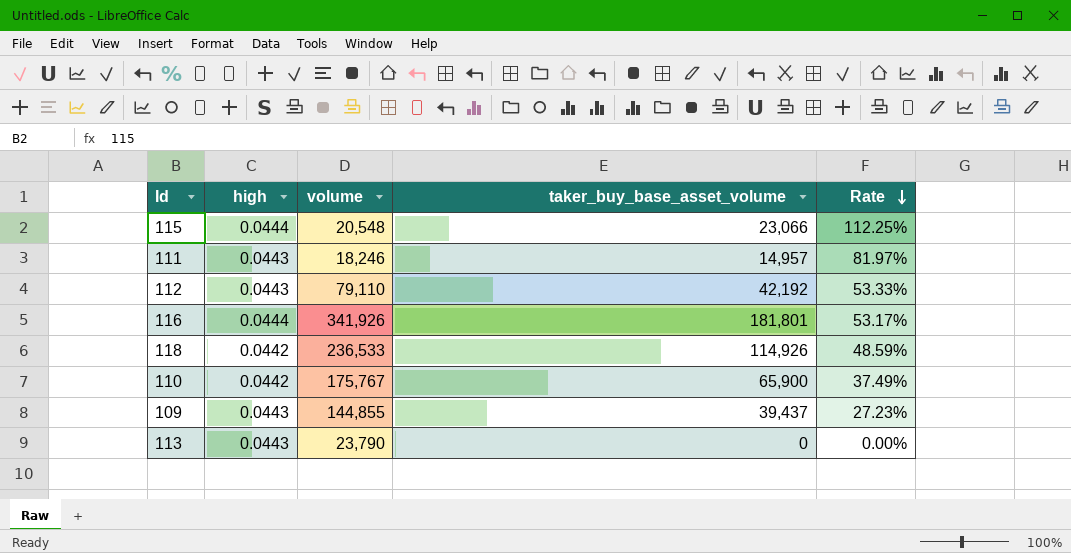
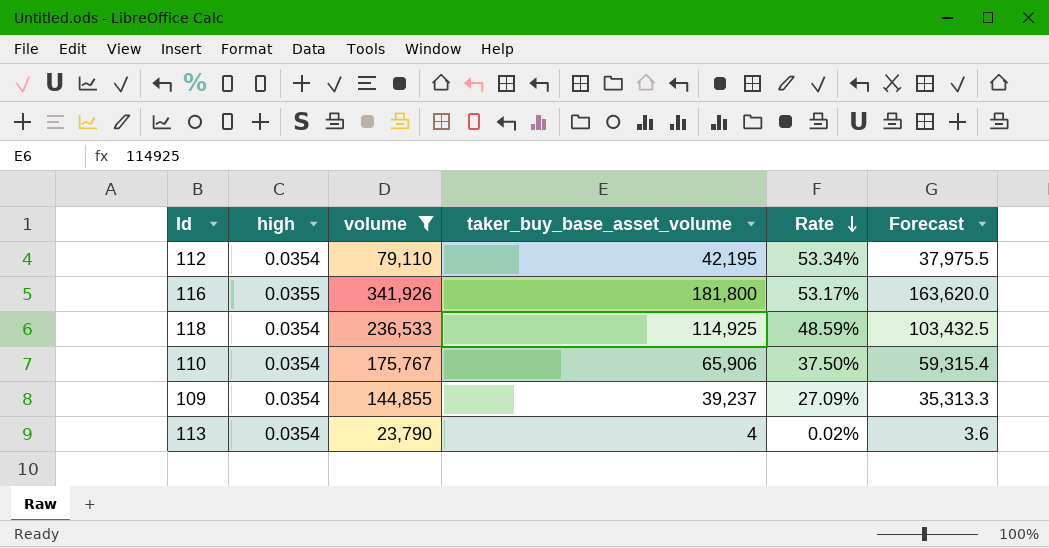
filter: none -> volume >= 23,790
column Forecast | formula: none -> [taker_buy_base_asset_volume] * 0.9
112 | high: 0.0443 -> 0.0354
112 | taker_buy_base_asset_volume: 42,192 -> 42,195
112 | Rate: 53.33% -> 53.34%
116 | high: 0.0444 -> 0.0355
116 | taker_buy_base_asset_volume: 181,801 -> 181,800
118 | high: 0.0442 -> 0.0354
118 | taker_buy_base_asset_volume: 114,926 -> 114,925
110 | high: 0.0442 -> 0.0354
110 | taker_buy_base_asset_volume: 65,900 -> 65,906
110 | Rate: 37.49% -> 37.50%
109 | high: 0.0443 -> 0.0354
109 | taker_buy_base_asset_volume: 39,437 -> 39,237
109 | Rate: 27.23% -> 27.09%
113 | high: 0.0443 -> 0.0354
113 | taker_buy_base_asset_volume: 0 -> 4
113 | Rate: 0.00% -> 0.02%

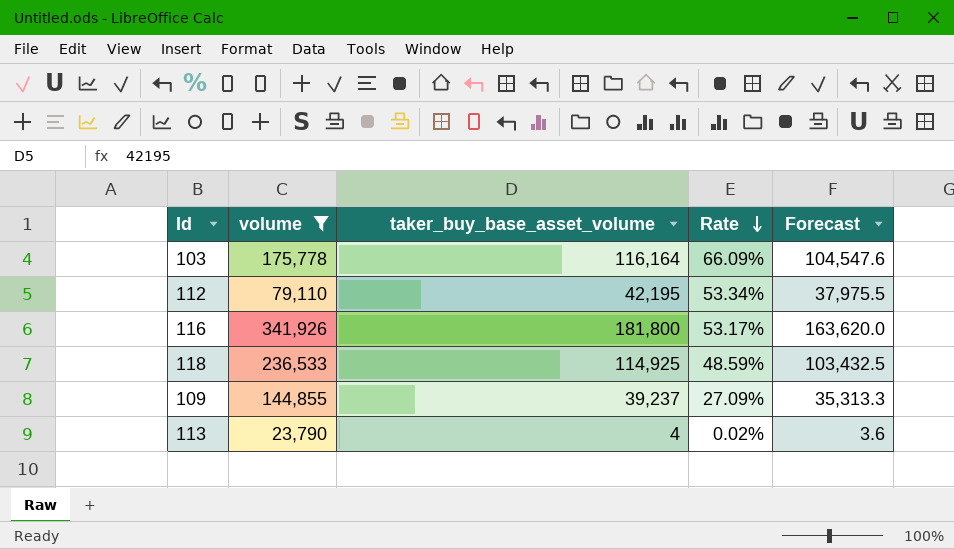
column high | position: 2 -> none
row 110: 0.0354 | 175,767 | 65,906 | 37.50% | 59,315.4 -> none
row 103: none -> 175,778 | 116,164 | 66.09% | 104,547.6

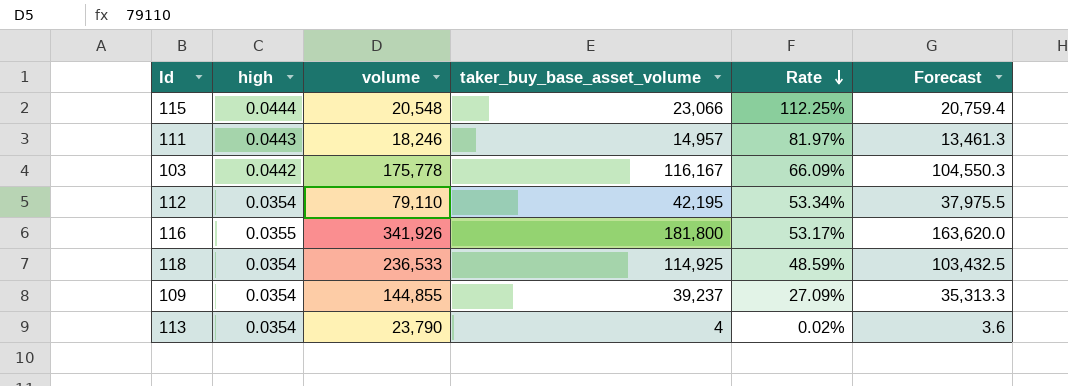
filter: volume >= 23,790 -> none
column high | position: none -> 2
103 | taker_buy_base_asset_volume: 116,164 -> 116,167
103 | Forecast: 104,547.6 -> 104,550.3

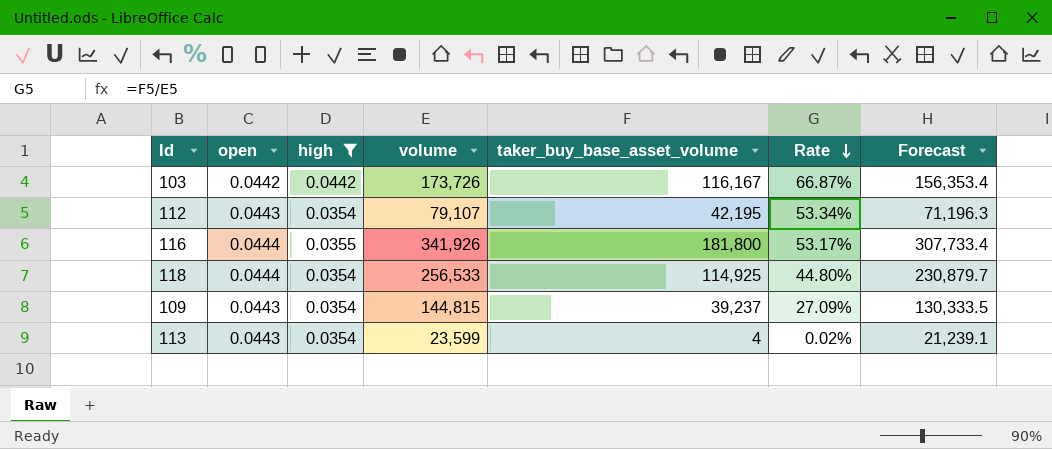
filter: none -> high <= 0.0442
column open | position: none -> 2
column Forecast | formula: [taker_buy_base_asset_volume] * 0.9 -> [volume] * 0.9
103 | volume: 175,778 -> 173,726
103 | Rate: 66.09% -> 66.87%
112 | volume: 79,110 -> 79,107
118 | volume: 236,533 -> 256,533
118 | Rate: 48.59% -> 44.80%
109 | volume: 144,855 -> 144,815
113 | volume: 23,790 -> 23,599

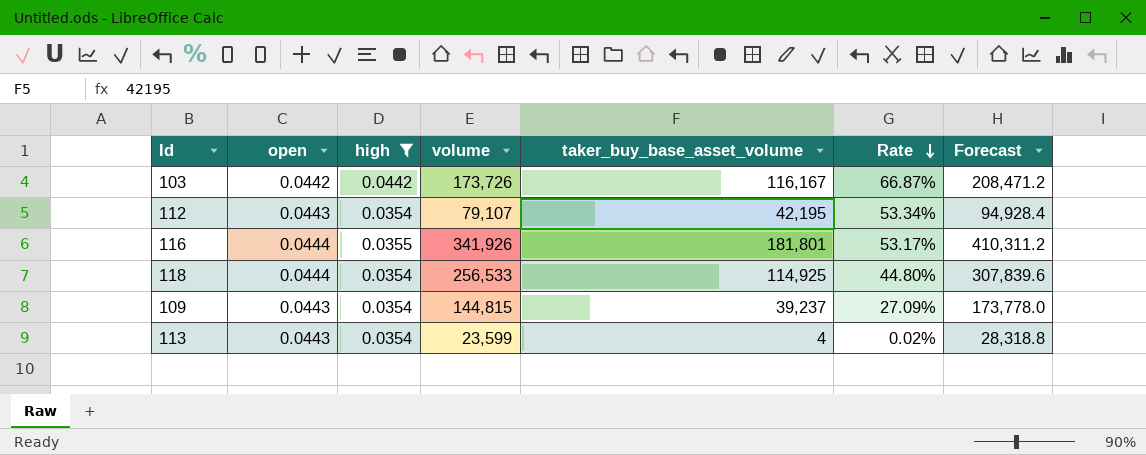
column Forecast | formula: [volume] * 0.9 -> [volume] * 1.2
116 | taker_buy_base_asset_volume: 181,800 -> 181,801

